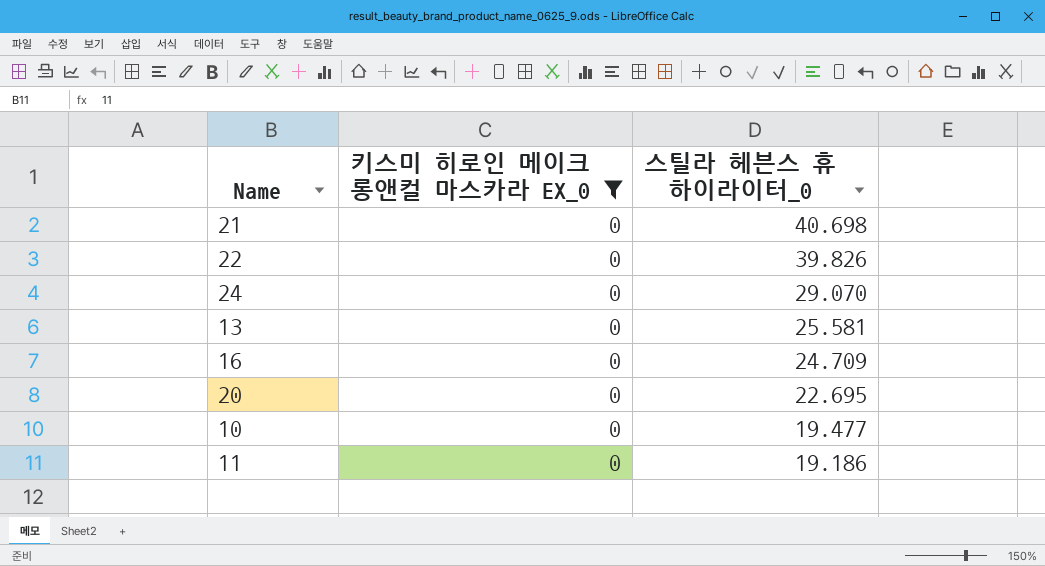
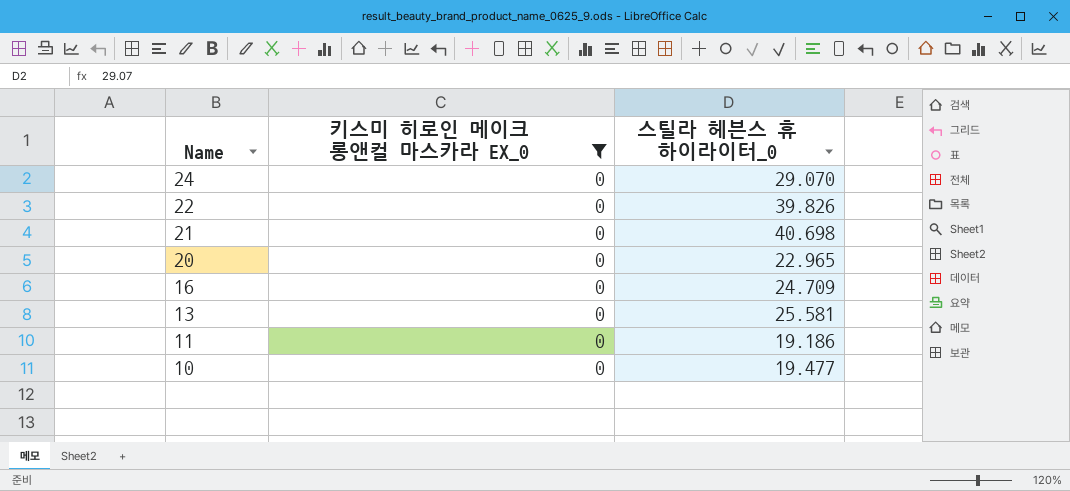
row order: 스틸라 헤븐스 휴 하이라이터_0 descending -> Name descending
20 | 스틸라 헤븐스 휴 하이라이터_0: 22.695 -> 22.965

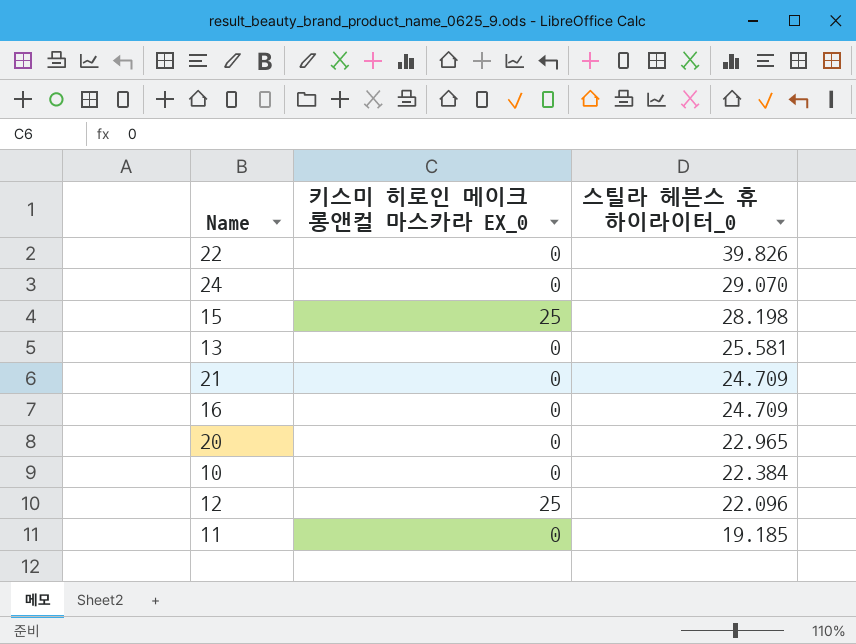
filter: 키스미 히로인 메이크 롱앤컬 마스카라 EX_0 = 0 -> none
row order: Name descending -> 스틸라 헤븐스 휴 하이라이터_0 descending
21 | 스틸라 헤븐스 휴 하이라이터_0: 40.698 -> 24.709
10 | 스틸라 헤븐스 휴 하이라이터_0: 19.477 -> 22.384
11 | 스틸라 헤븐스 휴 하이라이터_0: 19.186 -> 19.185

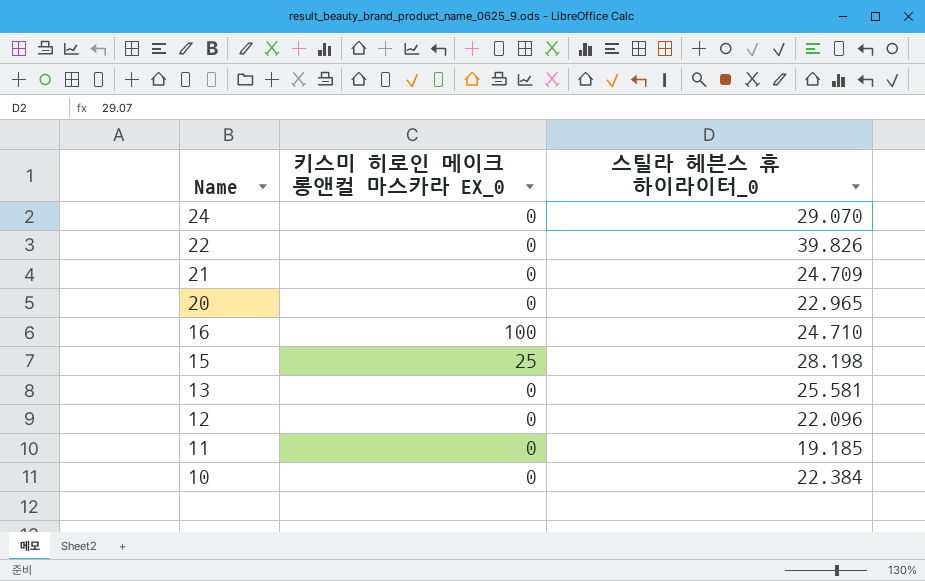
row order: 스틸라 헤븐스 휴 하이라이터_0 descending -> Name descending
16 | 키스미 히로인 메이크 롱앤컬 마스카라 EX_0: 0 -> 100
16 | 스틸라 헤븐스 휴 하이라이터_0: 24.709 -> 24.710
12 | 키스미 히로인 메이크 롱앤컬 마스카라 EX_0: 25 -> 0

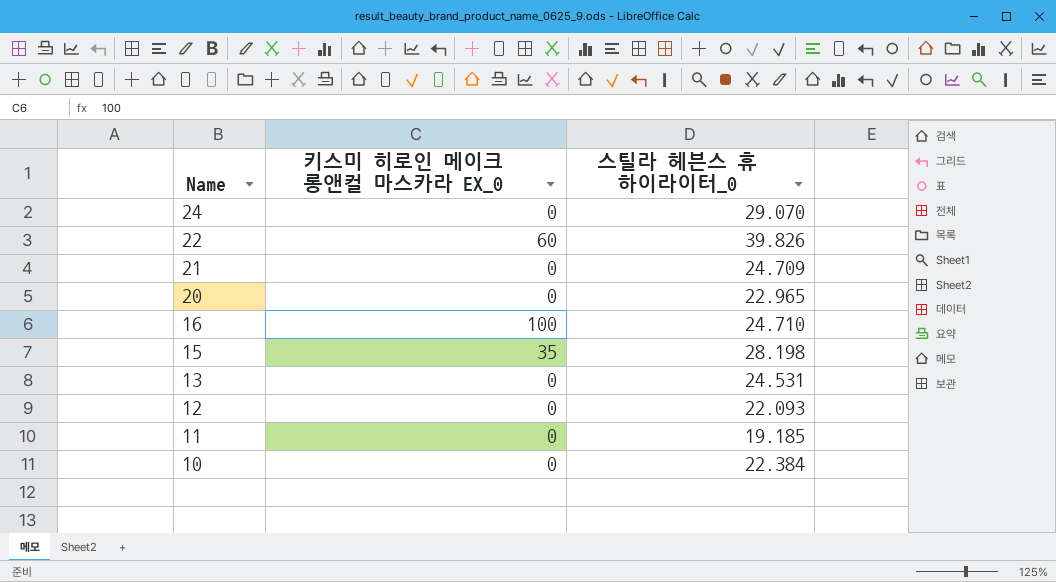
22 | 키스미 히로인 메이크 롱앤컬 마스카라 EX_0: 0 -> 60
15 | 키스미 히로인 메이크 롱앤컬 마스카라 EX_0: 25 -> 35
13 | 스틸라 헤븐스 휴 하이라이터_0: 25.581 -> 24.531
12 | 스틸라 헤븐스 휴 하이라이터_0: 22.096 -> 22.093

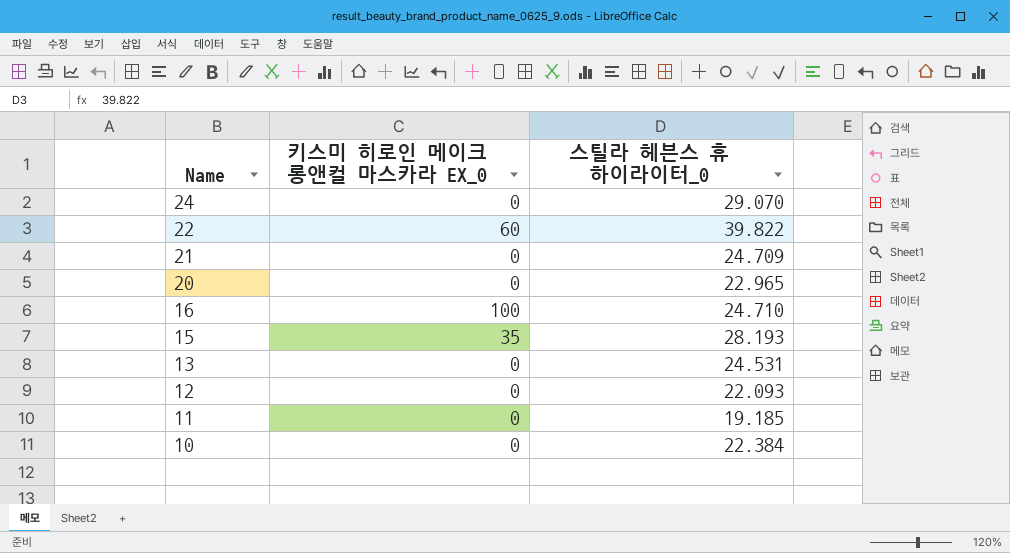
22 | 스틸라 헤븐스 휴 하이라이터_0: 39.826 -> 39.822
15 | 스틸라 헤븐스 휴 하이라이터_0: 28.198 -> 28.193

